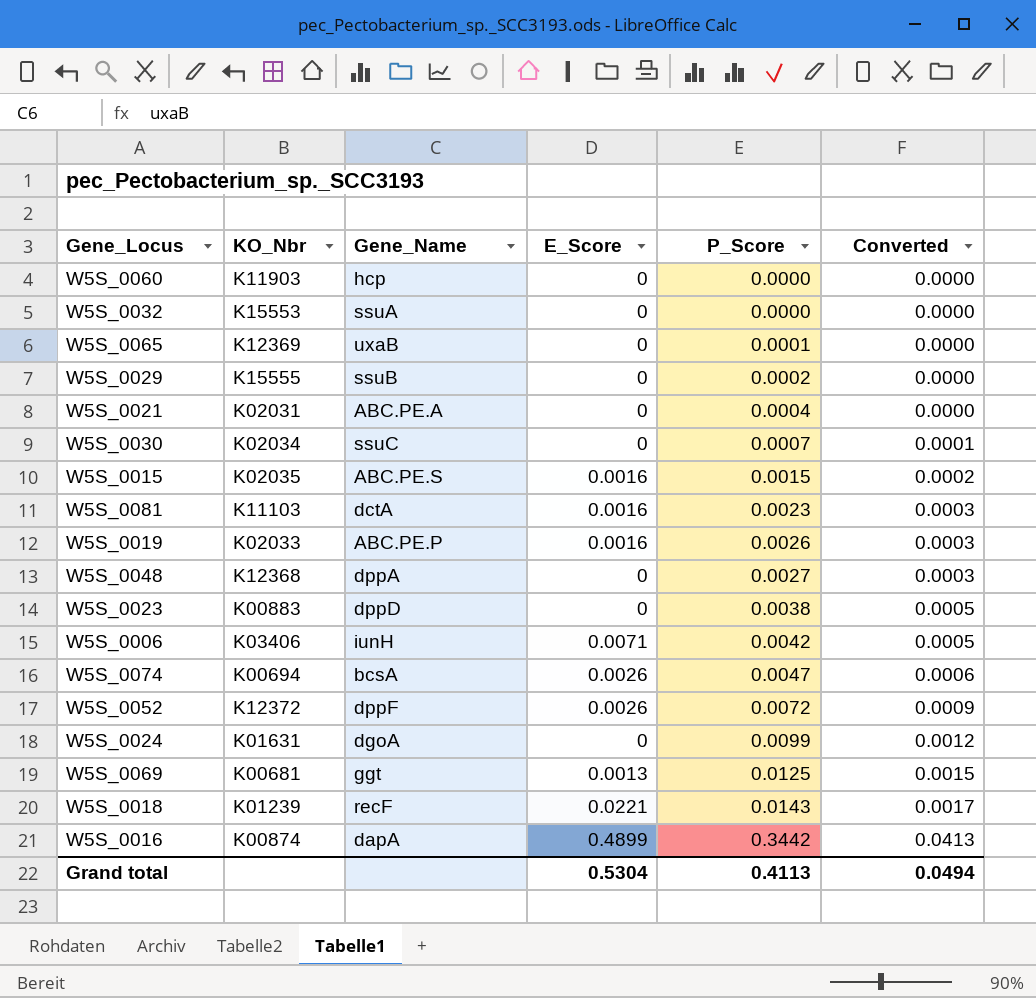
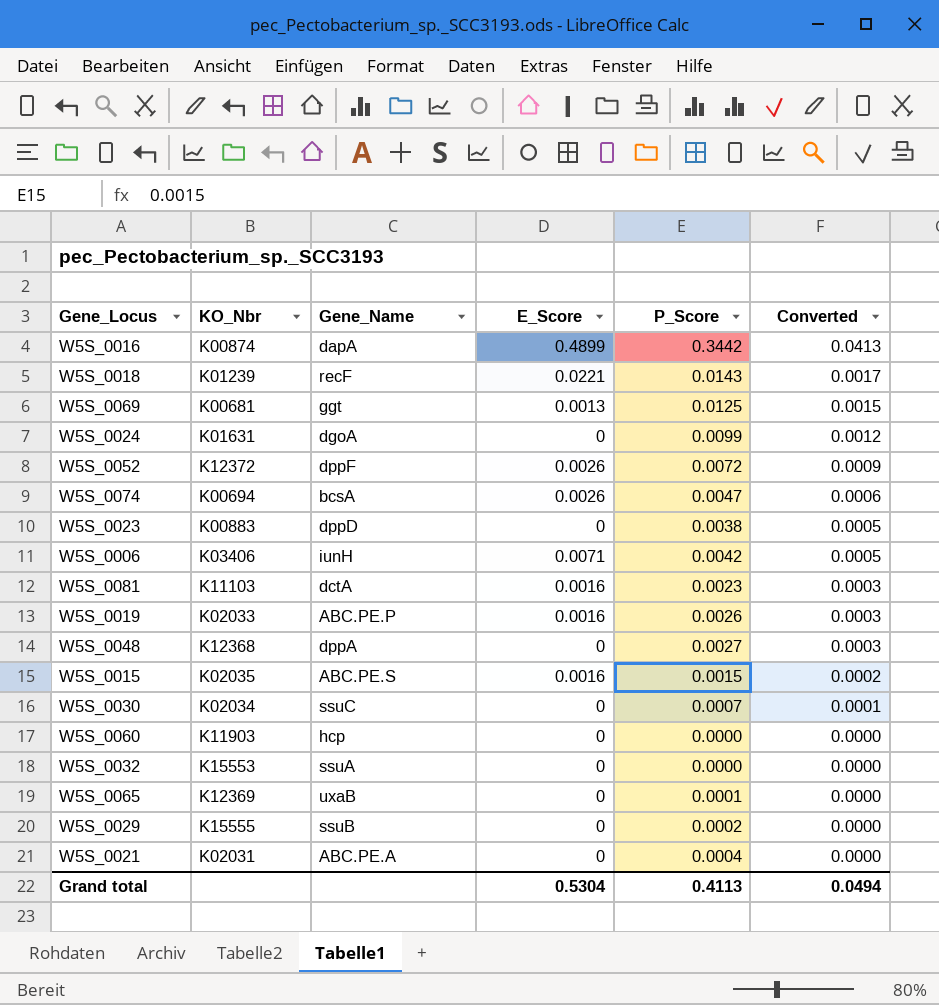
row order: P_Score ascending -> Converted descending

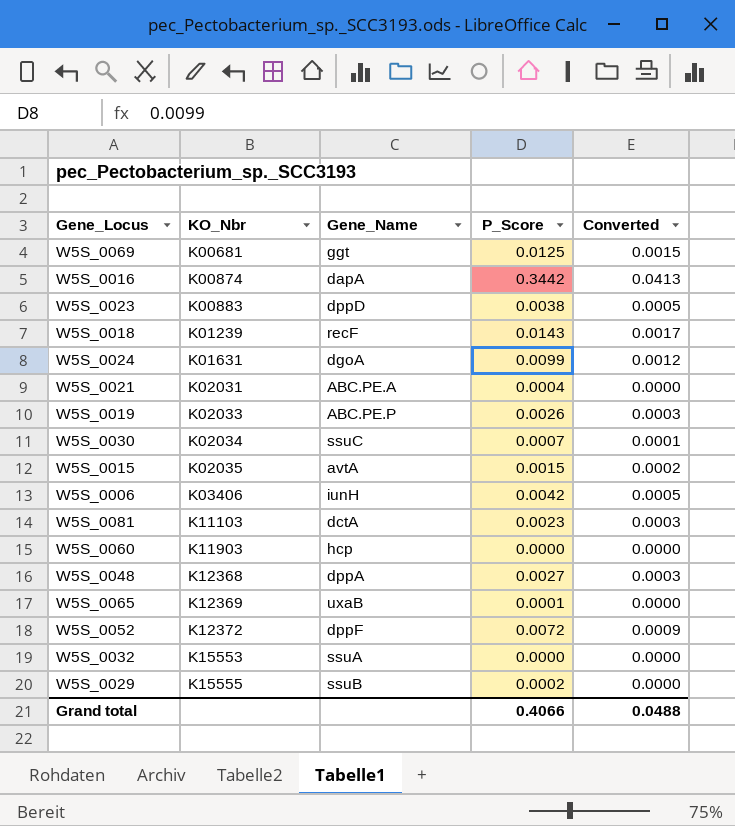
row order: Converted descending -> KO_Nbr ascending
column E_Score | position: 4 -> none
row W5S_0074: K00694 | bcsA | 0.0026 | 0.0047 | 0.0006 -> none
W5S_0015 | Gene_Name: ABC.PE.S -> avtA
Grand total | P_Score: 0.4113 -> 0.4066
Grand total | Converted: 0.0494 -> 0.0488

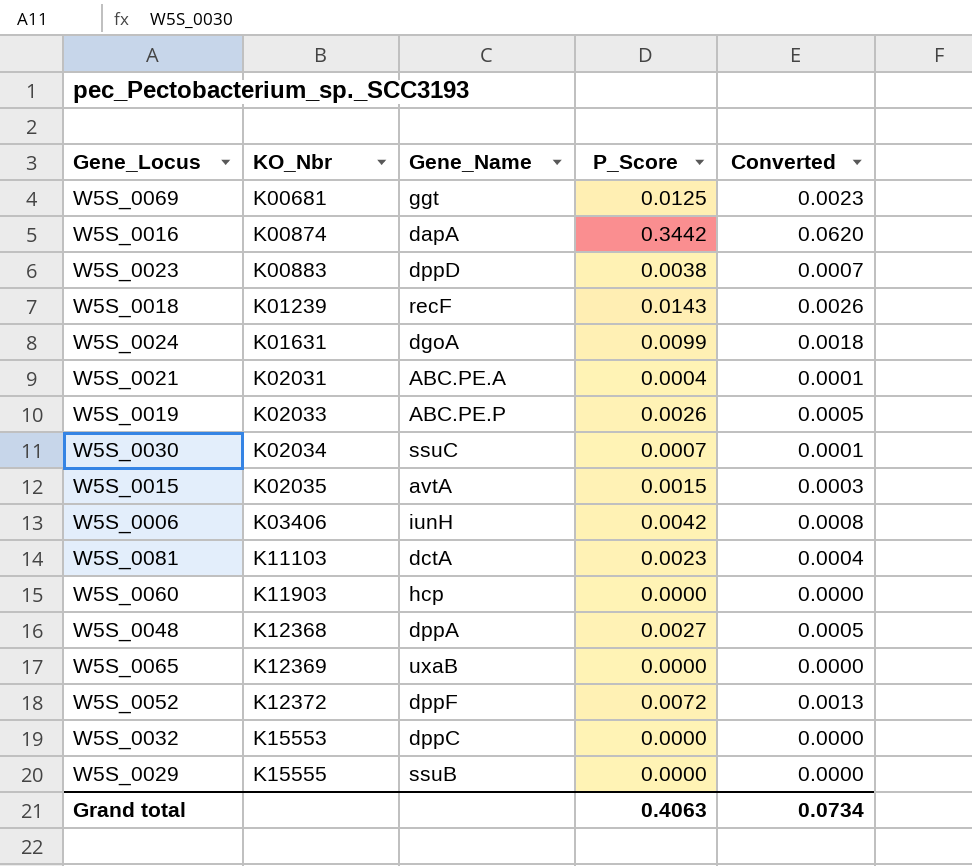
column Converted | formula: [P_Score] * 0.12 -> [P_Score] * 0.18
W5S_0065 | P_Score: 0.0001 -> 0.0000
W5S_0032 | Gene_Name: ssuA -> dppC
W5S_0029 | P_Score: 0.0002 -> 0.0000
Grand total | P_Score: 0.4066 -> 0.4063
Grand total | Converted: 0.0488 -> 0.0734

